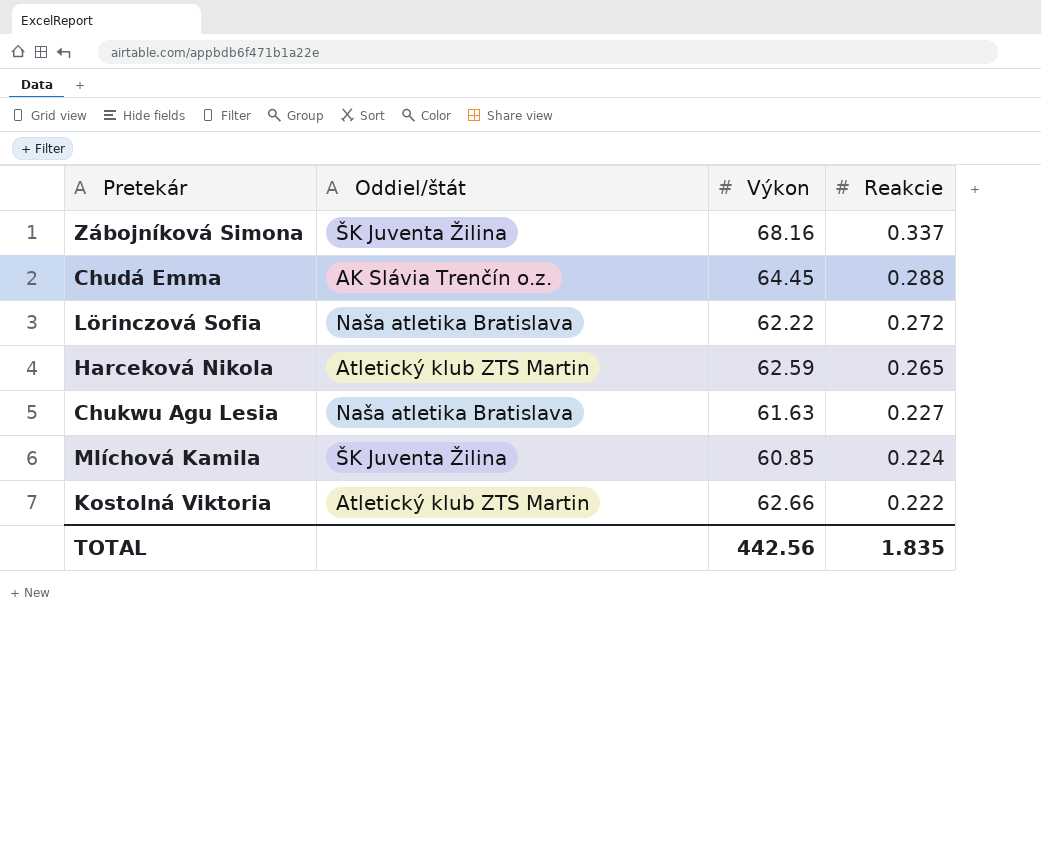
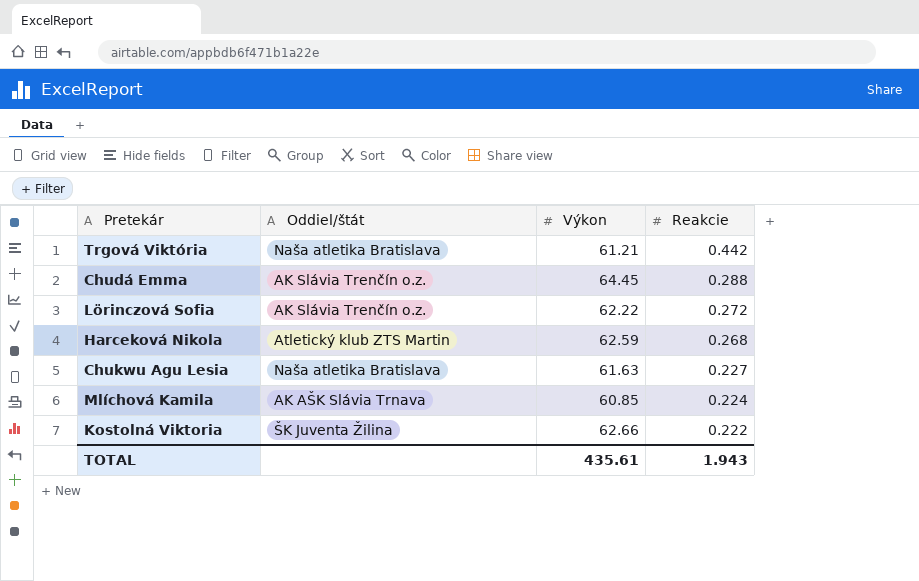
row Zábojníková Simona: ŠK Juventa Žilina | 68.16 | 0.337 -> none
row Trgová Viktória: none -> Naša atletika Bratislava | 61.21 | 0.442
Lörinczová Sofia | Oddiel/štát: Naša atletika Bratislava -> AK Slávia Trenčín o.z.
Harceková Nikola | Reakcie: 0.265 -> 0.268
Mlíchová Kamila | Oddiel/štát: ŠK Juventa Žilina -> AK AŠK Slávia Trnava
Kostolná Viktoria | Oddiel/štát: Atletický klub ZTS Martin -> ŠK Juventa Žilina
TOTAL | Výkon: 442.56 -> 435.61
TOTAL | Reakcie: 1.835 -> 1.943

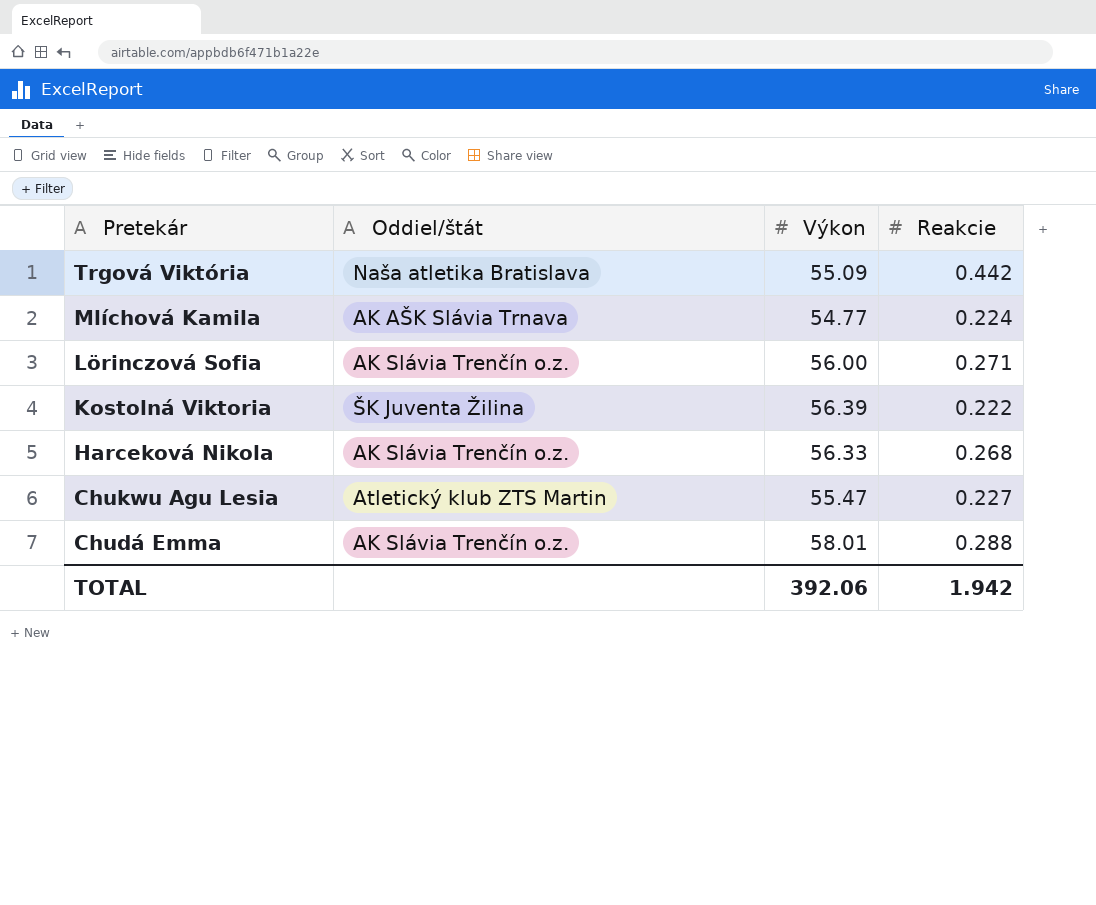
row order: Reakcie descending -> Pretekár descending
Trgová Viktória | Výkon: 61.21 -> 55.09
Mlíchová Kamila | Výkon: 60.85 -> 54.77
Lörinczová Sofia | Výkon: 62.22 -> 56.00
Lörinczová Sofia | Reakcie: 0.272 -> 0.271
Kostolná Viktoria | Výkon: 62.66 -> 56.39
Harceková Nikola | Oddiel/štát: Atletický klub ZTS Martin -> AK Slávia Trenčín o.z.
Harceková Nikola | Výkon: 62.59 -> 56.33
Chukwu Agu Lesia | Oddiel/štát: Naša atletika Bratislava -> Atletický klub ZTS Martin
Chukwu Agu Lesia | Výkon: 61.63 -> 55.47
Chudá Emma | Výkon: 64.45 -> 58.01
TOTAL | Výkon: 435.61 -> 392.06
TOTAL | Reakcie: 1.943 -> 1.942

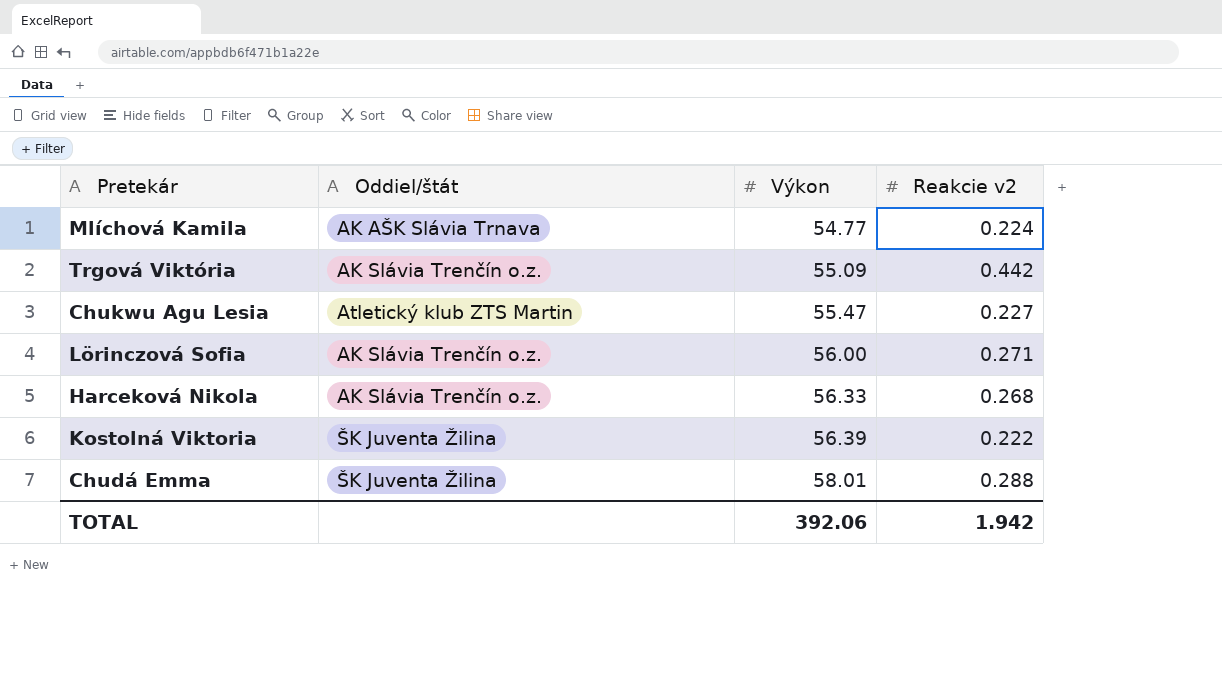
row order: Pretekár descending -> Výkon ascending
column name: Reakcie -> Reakcie v2
Trgová Viktória | Oddiel/štát: Naša atletika Bratislava -> AK Slávia Trenčín o.z.
Chudá Emma | Oddiel/štát: AK Slávia Trenčín o.z. -> ŠK Juventa Žilina

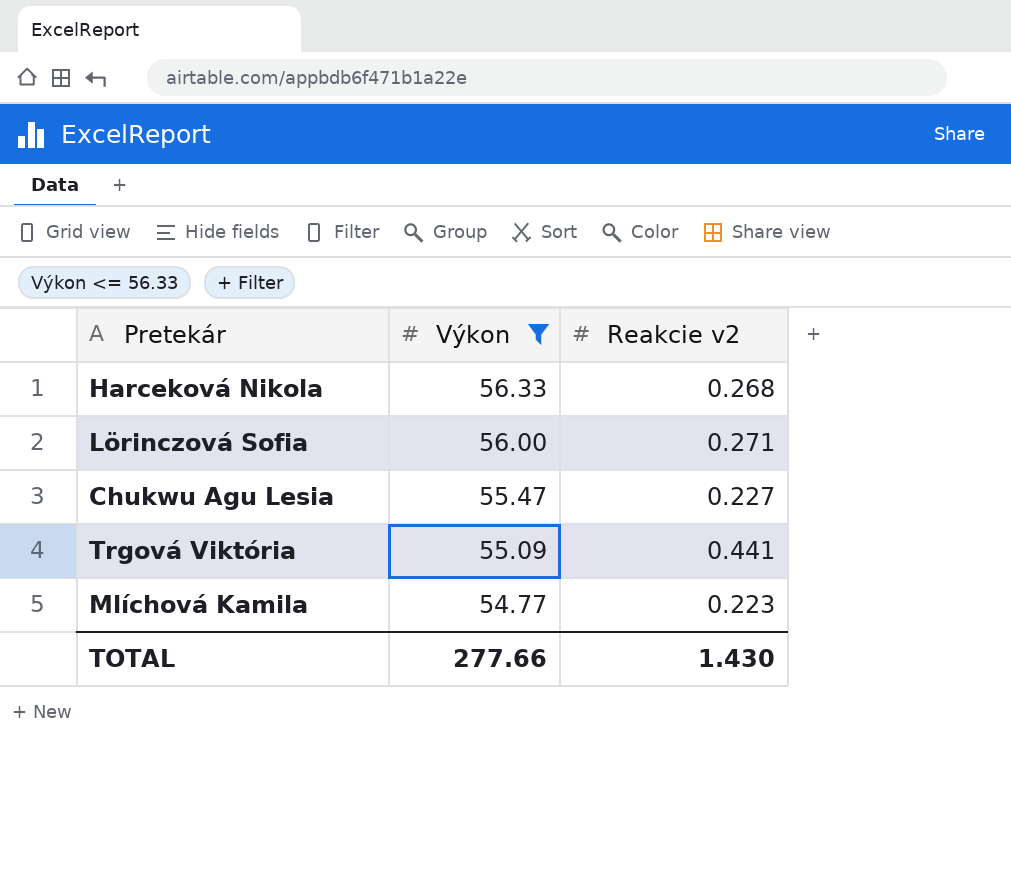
filter: none -> Výkon <= 56.33
row order: Výkon ascending -> Výkon descending
column Oddiel/štát | position: 2 -> none
Trgová Viktória | Reakcie v2: 0.442 -> 0.441
Mlíchová Kamila | Reakcie v2: 0.224 -> 0.223
TOTAL | Výkon: 392.06 -> 277.66
TOTAL | Reakcie v2: 1.942 -> 1.430

